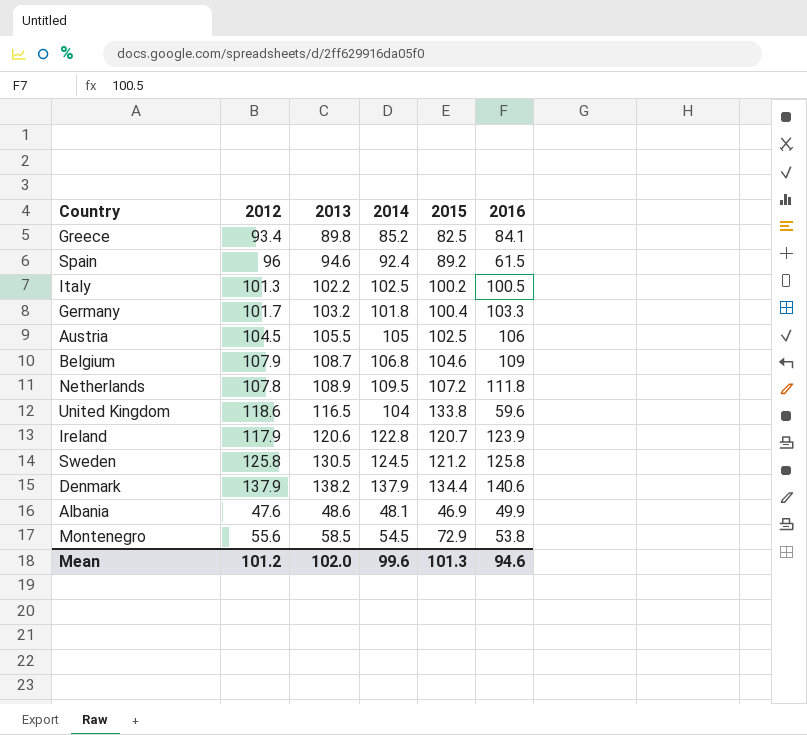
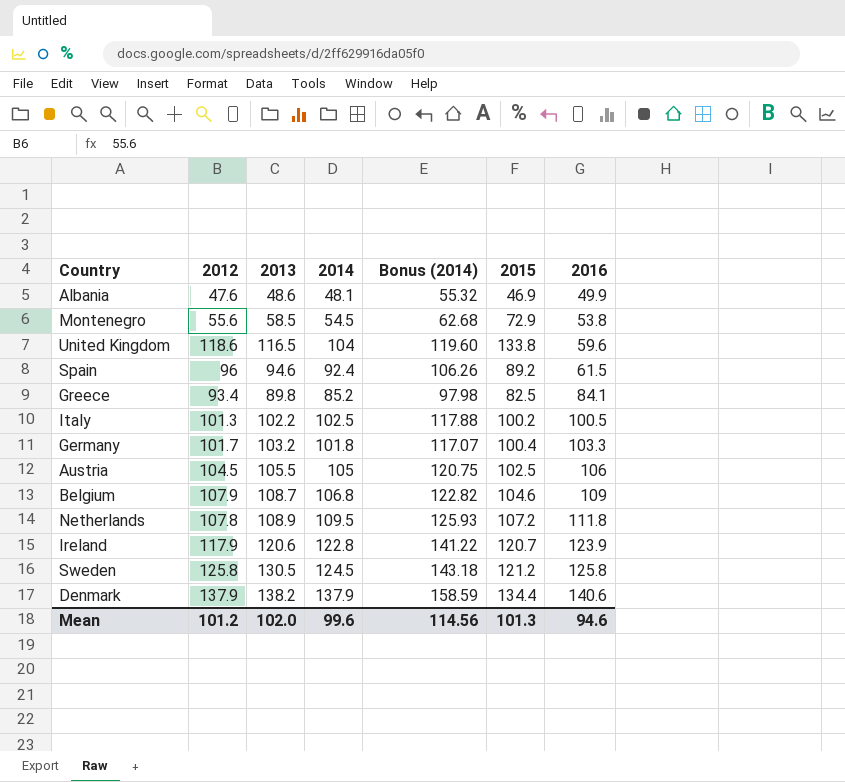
row order: none -> 2016 ascending
column Bonus (2014) | formula: none -> [2014] * 1.15

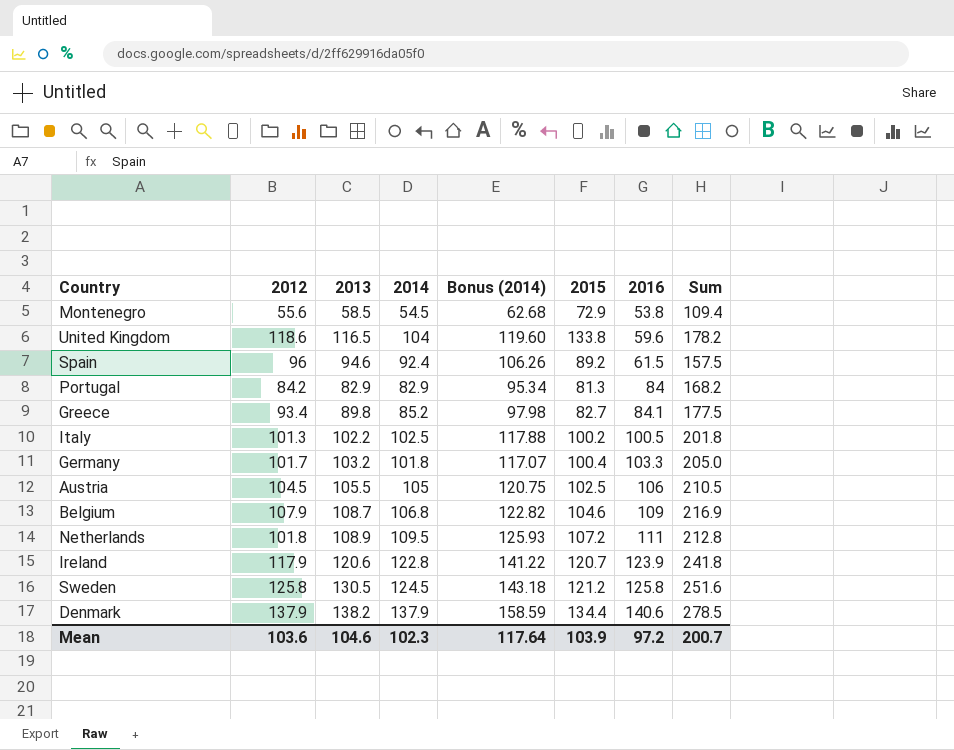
column Sum | formula: none -> [2012] + [2016]
row Albania: 47.6 | 48.6 | 48.1 | 55.32 | 46.9 | 49.9 -> none
row Portugal: none -> 84.2 | 82.9 | 82.9 | 95.34 | 81.3 | 84 | 168.2
Greece | 2015: 82.5 -> 82.7
Netherlands | 2012: 107.8 -> 101.8
Netherlands | 2016: 111.8 -> 111
Mean | 2012: 101.2 -> 103.6
Mean | 2013: 102.0 -> 104.6
Mean | 2014: 99.6 -> 102.3
Mean | Bonus (2014): 114.56 -> 117.64
Mean | 2015: 101.3 -> 103.9
Mean | 2016: 94.6 -> 97.2

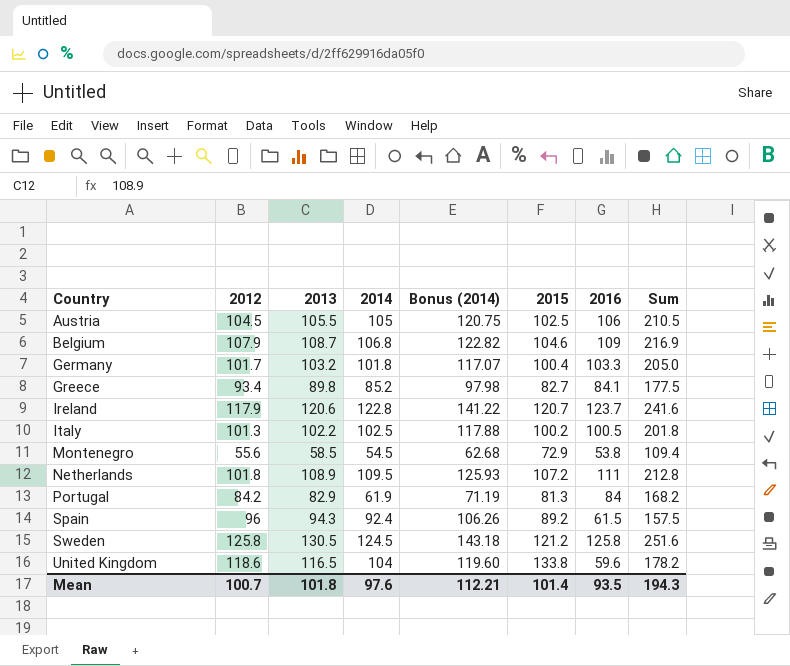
row order: 2016 ascending -> Country ascending
row Denmark: 137.9 | 138.2 | 137.9 | 158.59 | 134.4 | 140.6 | 278.5 -> none
Ireland | 2016: 123.9 -> 123.7
Ireland | Sum: 241.8 -> 241.6
Portugal | 2014: 82.9 -> 61.9
Portugal | Bonus (2014): 95.34 -> 71.19
Spain | 2013: 94.6 -> 94.3
Mean | 2012: 103.6 -> 100.7
Mean | 2013: 104.6 -> 101.8
Mean | 2014: 102.3 -> 97.6
Mean | Bonus (2014): 117.64 -> 112.21
Mean | 2015: 103.9 -> 101.4
Mean | 2016: 97.2 -> 93.5
Mean | Sum: 200.7 -> 194.3

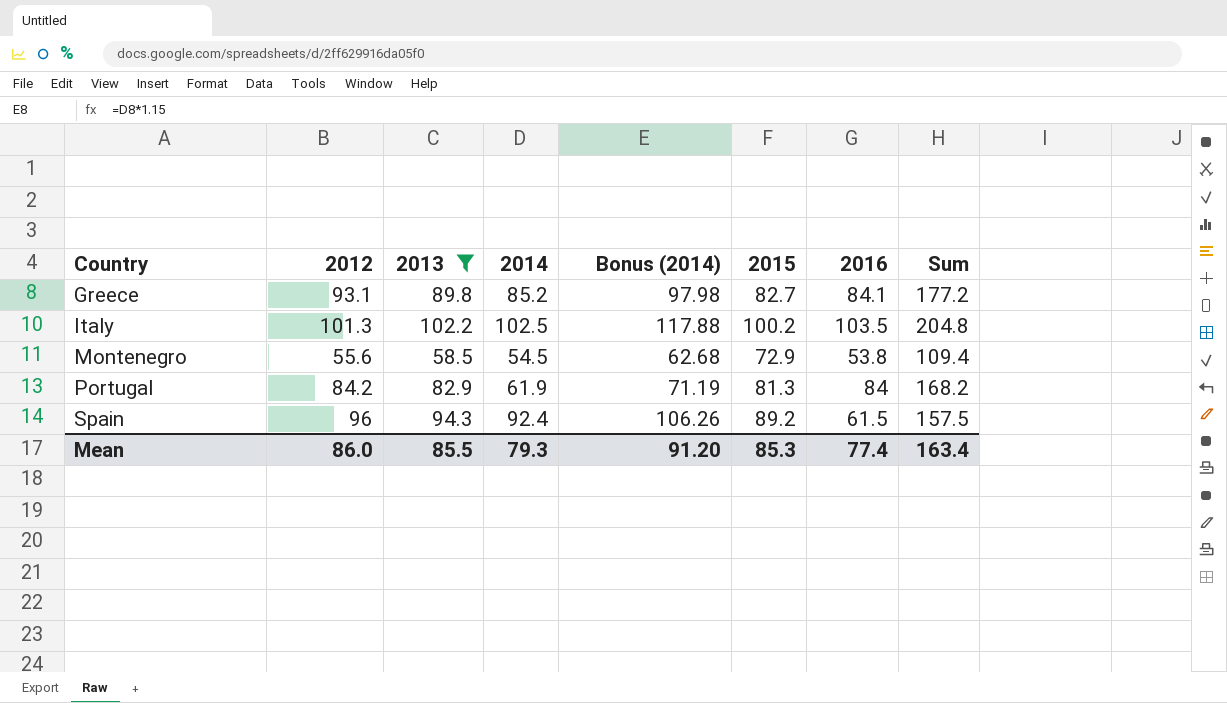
filter: none -> 2013 <= 102.2
Greece | 2012: 93.4 -> 93.1
Greece | Sum: 177.5 -> 177.2
Italy | 2016: 100.5 -> 103.5
Italy | Sum: 201.8 -> 204.8
Mean | 2012: 100.7 -> 86.0
Mean | 2013: 101.8 -> 85.5
Mean | 2014: 97.6 -> 79.3
Mean | Bonus (2014): 112.21 -> 91.20
Mean | 2015: 101.4 -> 85.3
Mean | 2016: 93.5 -> 77.4
Mean | Sum: 194.3 -> 163.4

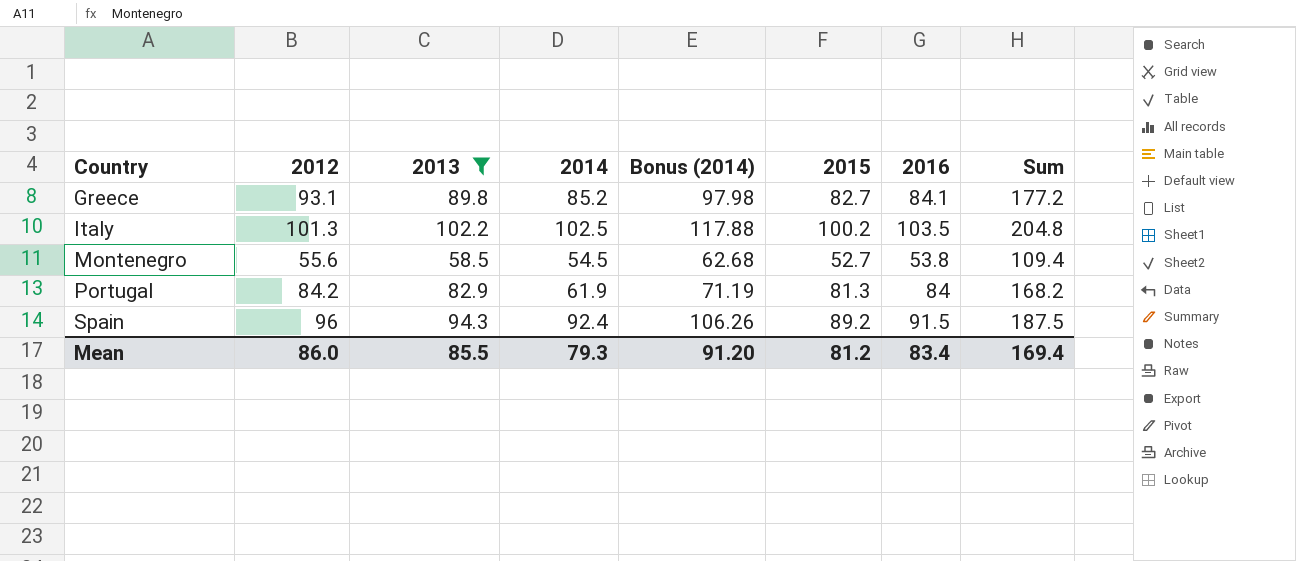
Montenegro | 2015: 72.9 -> 52.7
Spain | 2016: 61.5 -> 91.5
Spain | Sum: 157.5 -> 187.5
Mean | 2015: 85.3 -> 81.2
Mean | 2016: 77.4 -> 83.4
Mean | Sum: 163.4 -> 169.4

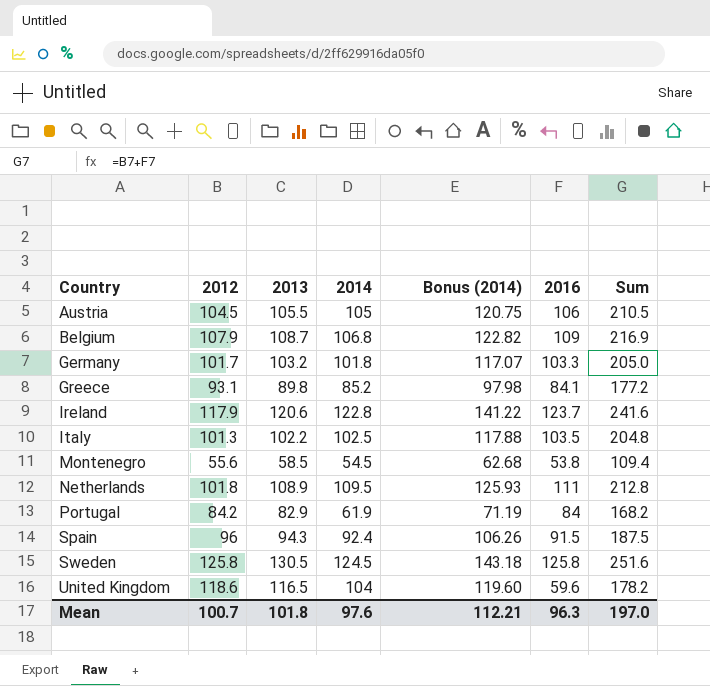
filter: 2013 <= 102.2 -> none
column 2015 | position: 6 -> none
Mean | 2012: 86.0 -> 100.7
Mean | 2013: 85.5 -> 101.8
Mean | 2014: 79.3 -> 97.6
Mean | Bonus (2014): 91.20 -> 112.21
Mean | 2016: 83.4 -> 96.3
Mean | Sum: 169.4 -> 197.0

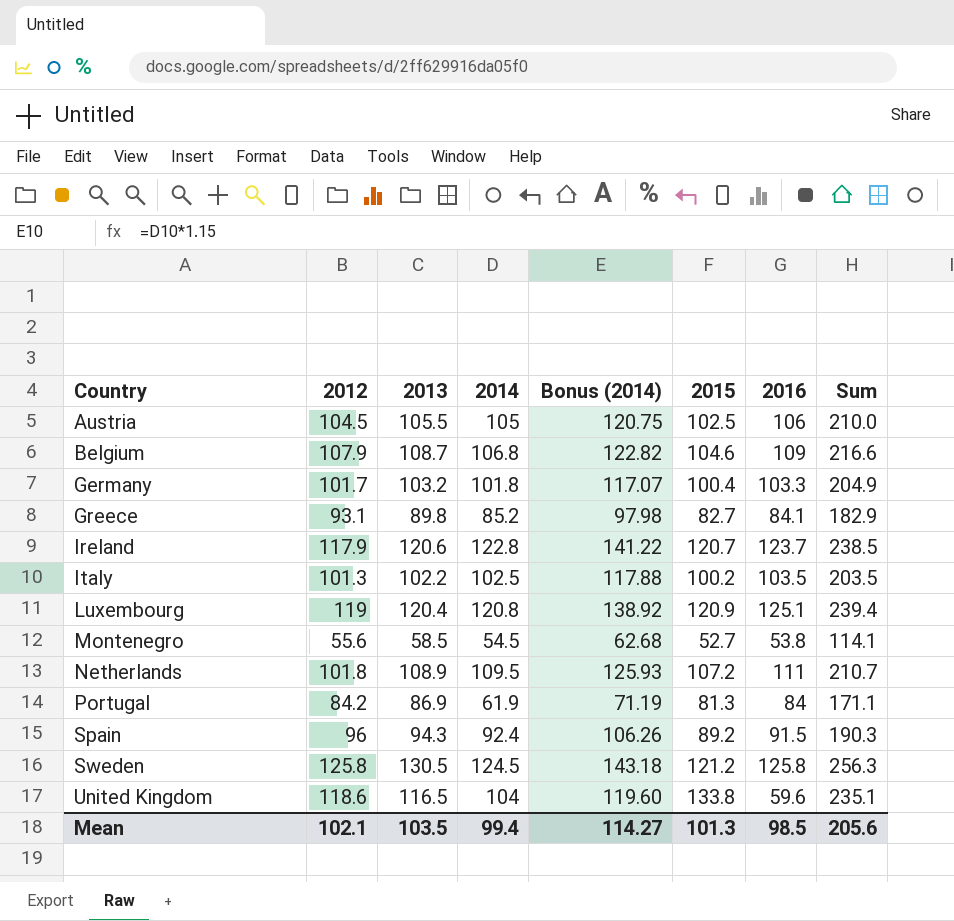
column 2015 | position: none -> 6
column Sum | formula: [2012] + [2016] -> [2012] + [2013]
row Luxembourg: none -> 119 | 120.4 | 120.8 | 138.92 | 120.9 | 125.1 | 239.4
Portugal | 2013: 82.9 -> 86.9
Mean | 2012: 100.7 -> 102.1
Mean | 2013: 101.8 -> 103.5
Mean | 2014: 97.6 -> 99.4
Mean | Bonus (2014): 112.21 -> 114.27
Mean | 2016: 96.3 -> 98.5
Mean | Sum: 197.0 -> 205.6

